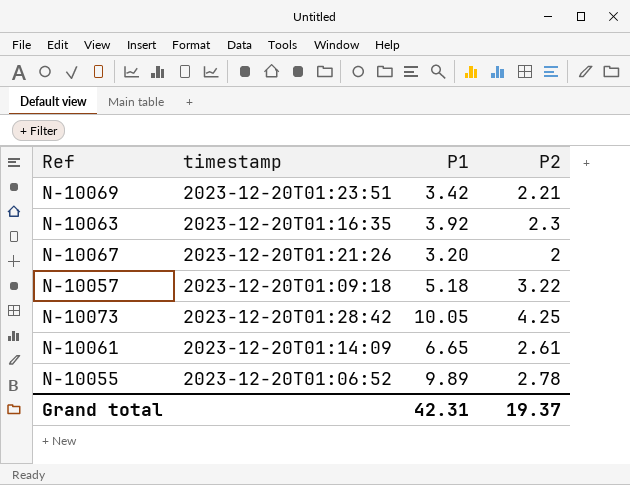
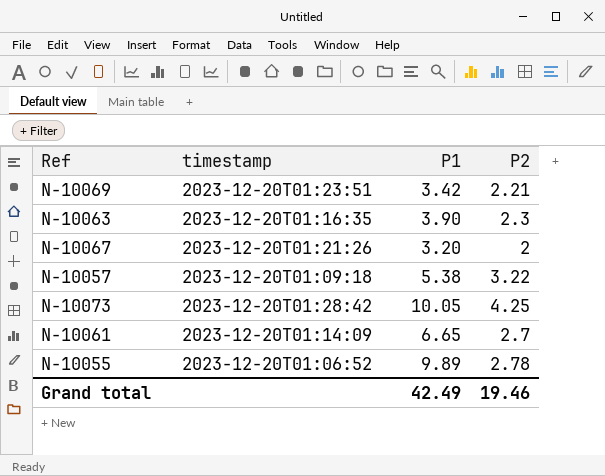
N-10063 | P1: 3.92 -> 3.90
N-10057 | P1: 5.18 -> 5.38
N-10061 | P2: 2.61 -> 2.7
Grand total | P1: 42.31 -> 42.49
Grand total | P2: 19.37 -> 19.46

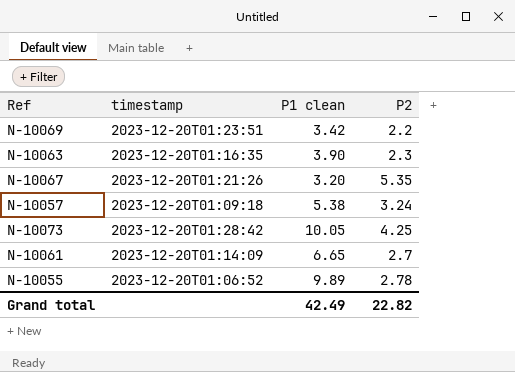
column name: P1 -> P1 clean
N-10069 | P2: 2.21 -> 2.2
N-10067 | P2: 2 -> 5.35
N-10057 | P2: 3.22 -> 3.24
Grand total | P2: 19.46 -> 22.82

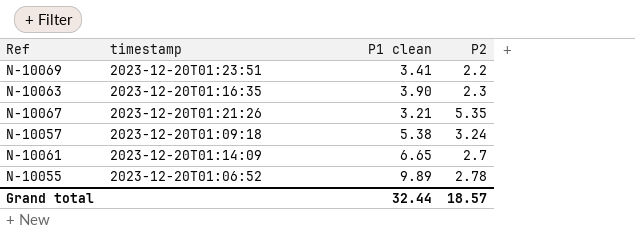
row N-10073: 2023-12-20T01:28:42 | 10.05 | 4.25 -> none
N-10069 | P1 clean: 3.42 -> 3.41
N-10067 | P1 clean: 3.20 -> 3.21
Grand total | P1 clean: 42.49 -> 32.44
Grand total | P2: 22.82 -> 18.57

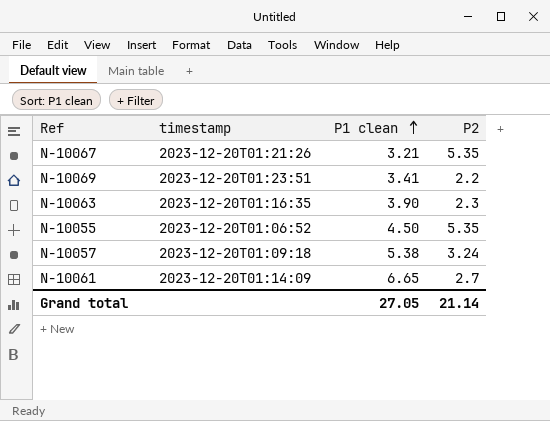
row order: none -> P1 clean ascending
N-10055 | P1 clean: 9.89 -> 4.50
N-10055 | P2: 2.78 -> 5.35
Grand total | P1 clean: 32.44 -> 27.05
Grand total | P2: 18.57 -> 21.14

